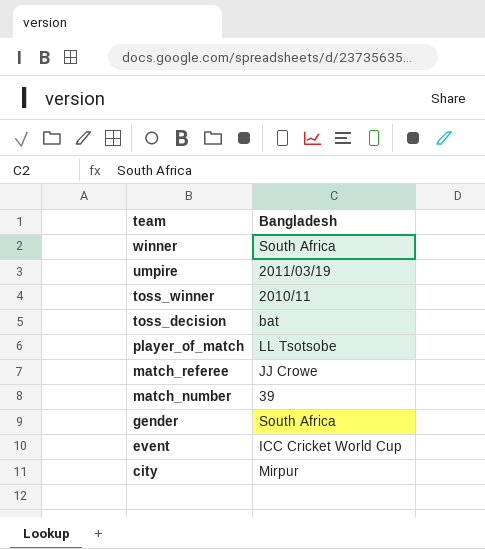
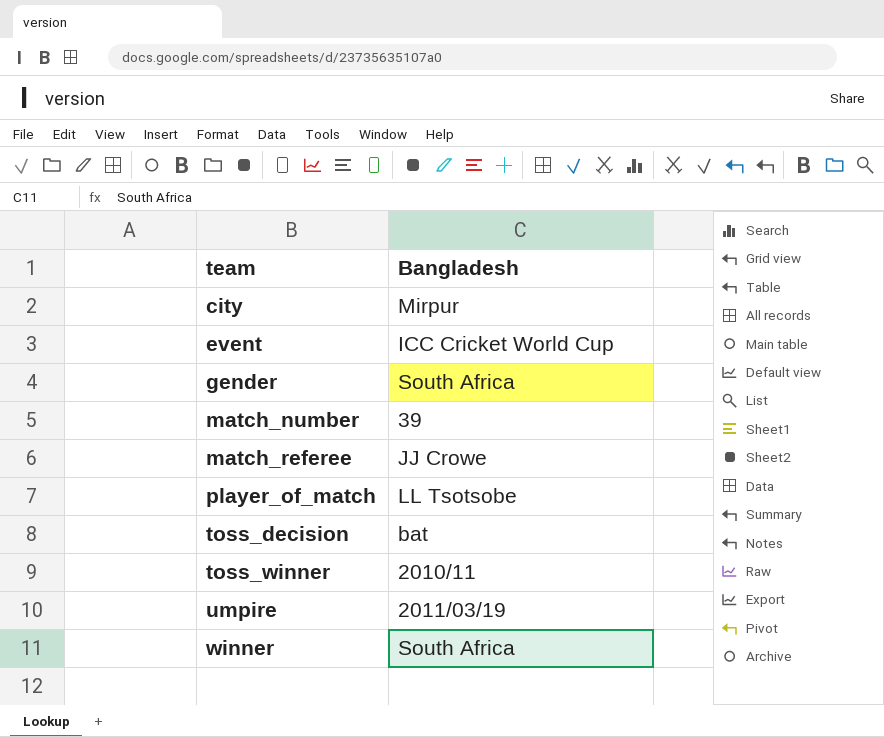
row order: team descending -> team ascending

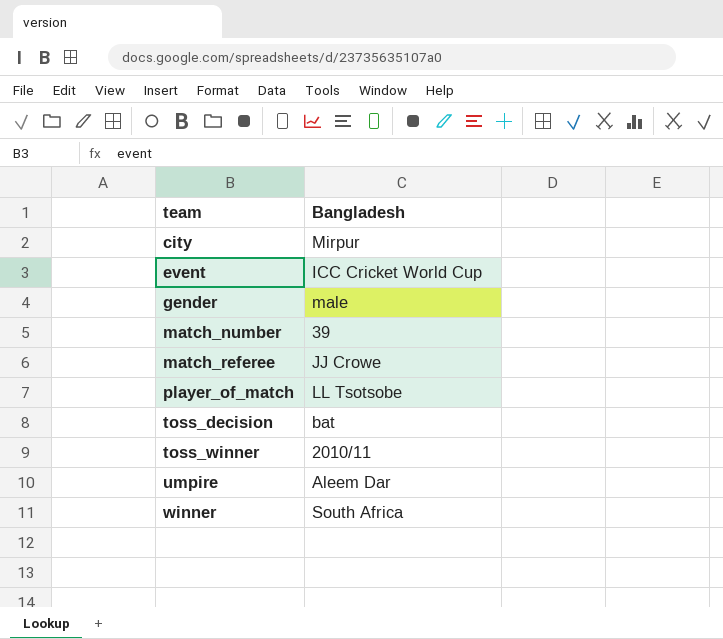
gender | Bangladesh: South Africa -> male
umpire | Bangladesh: 2011/03/19 -> Aleem Dar

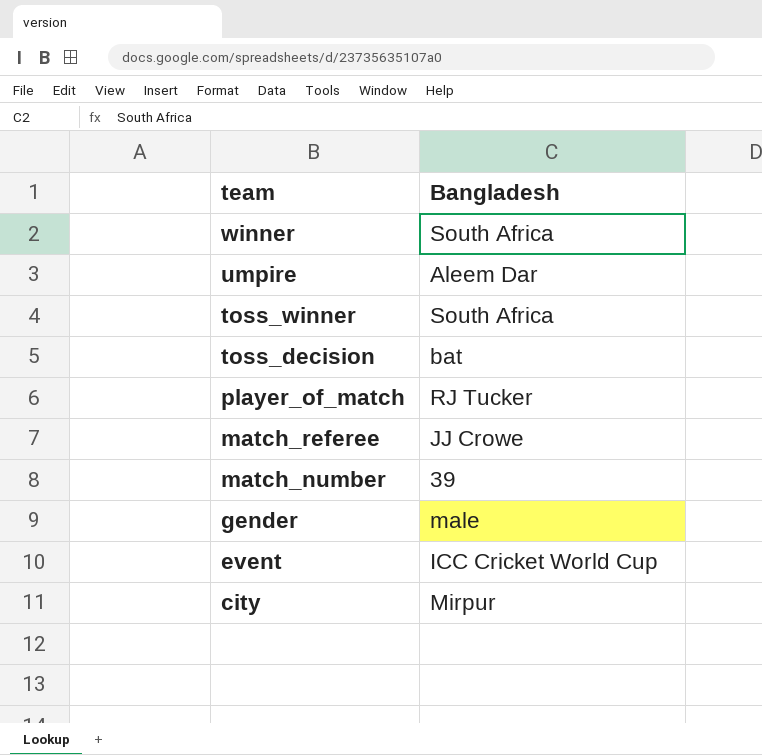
row order: team ascending -> team descending
toss_winner | Bangladesh: 2010/11 -> South Africa
player_of_match | Bangladesh: LL Tsotsobe -> RJ Tucker

